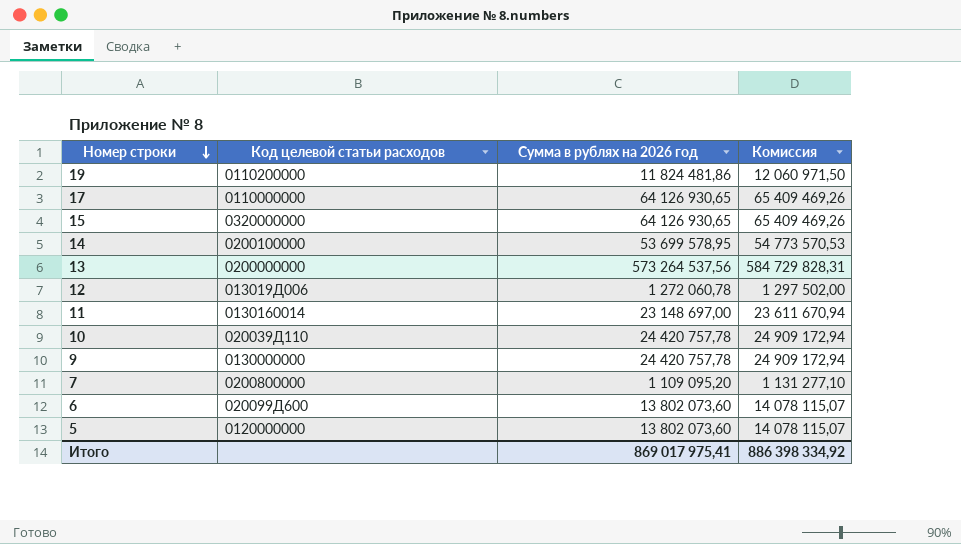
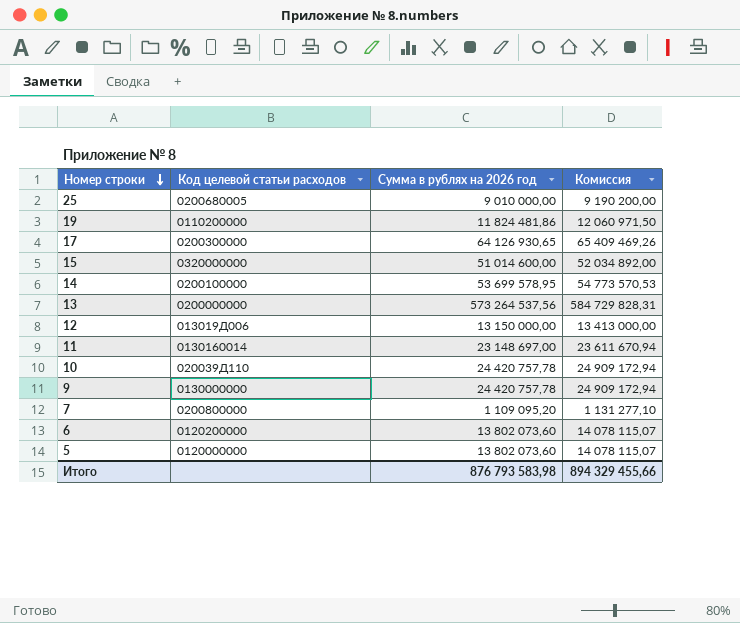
row 25: none -> 0200680005 | 9 010 000,00 | 9 190 200,00
17 | Код целевой статьи расходов: 0110000000 -> 0200300000
15 | Сумма в рублях на 2026 год: 64 126 930,65 -> 51 014 600,00
15 | Комиссия: 65 409 469,26 -> 52 034 892,00
12 | Сумма в рублях на 2026 год: 1 272 060,78 -> 13 150 000,00
12 | Комиссия: 1 297 502,00 -> 13 413 000,00
6 | Код целевой статьи расходов: 020099Д600 -> 0120200000
Итого | Сумма в рублях на 2026 год: 869 017 975,41 -> 876 793 583,98
Итого | Комиссия: 886 398 334,92 -> 894 329 455,66

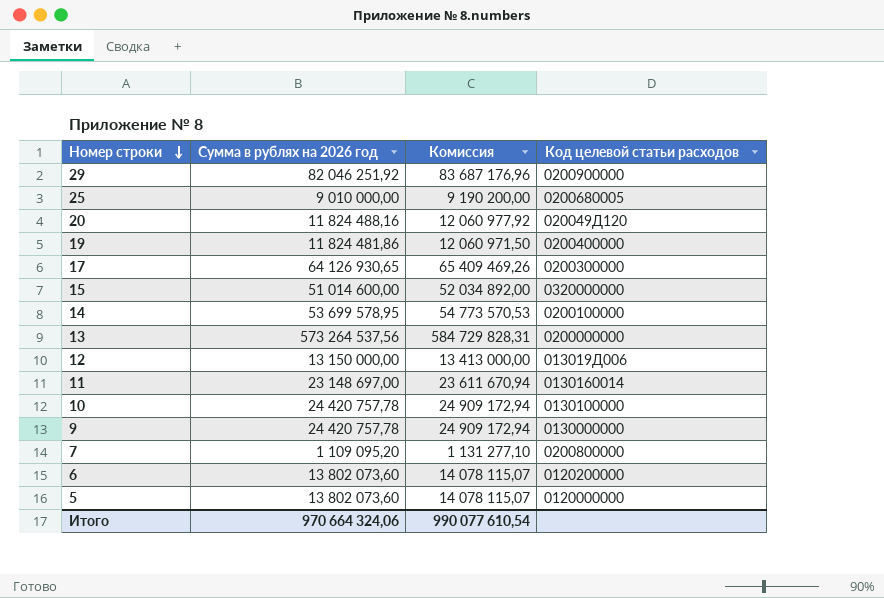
column Код целевой статьи расходов | position: 2 -> 4
row 29: none -> 82 046 251,92 | 83 687 176,96 | 0200900000
row 20: none -> 11 824 488,16 | 12 060 977,92 | 020049Д120
19 | Код целевой статьи расходов: 0110200000 -> 0200400000
10 | Код целевой статьи расходов: 020039Д110 -> 0130100000
Итого | Сумма в рублях на 2026 год: 876 793 583,98 -> 970 664 324,06
Итого | Комиссия: 894 329 455,66 -> 990 077 610,54

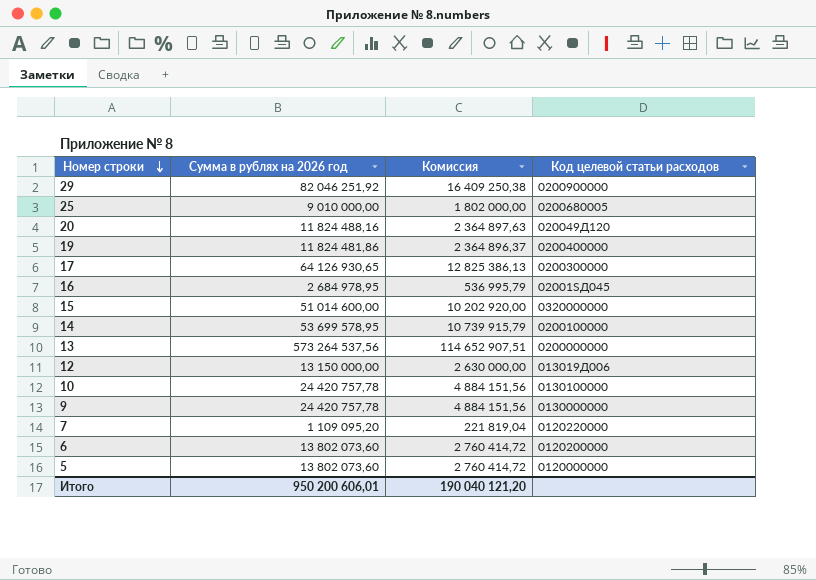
column Комиссия | formula: [Сумма в рублях на 2026 год] * 1,02 -> [Сумма в рублях на 2026 год] * 0,2
row 11: 23 148 697,00 | 23 611 670,94 | 0130160014 -> none
row 16: none -> 2 684 978,95 | 536 995,79 | 02001SД045
7 | Код целевой статьи расходов: 0200800000 -> 0120220000
Итого | Сумма в рублях на 2026 год: 970 664 324,06 -> 950 200 606,01
Итого | Комиссия: 990 077 610,54 -> 190 040 121,20

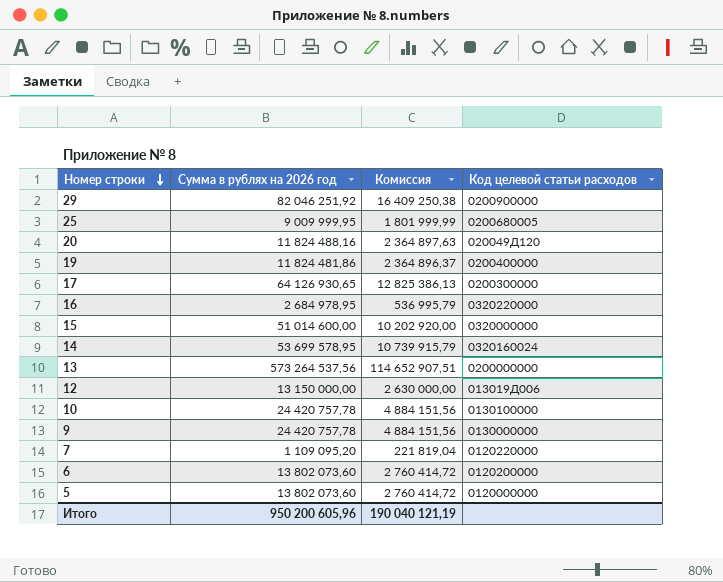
25 | Сумма в рублях на 2026 год: 9 010 000,00 -> 9 009 999,95
25 | Комиссия: 1 802 000,00 -> 1 801 999,99
16 | Код целевой статьи расходов: 02001SД045 -> 0320220000
14 | Код целевой статьи расходов: 0200100000 -> 0320160024
Итого | Сумма в рублях на 2026 год: 950 200 606,01 -> 950 200 605,96
Итого | Комиссия: 190 040 121,20 -> 190 040 121,19

